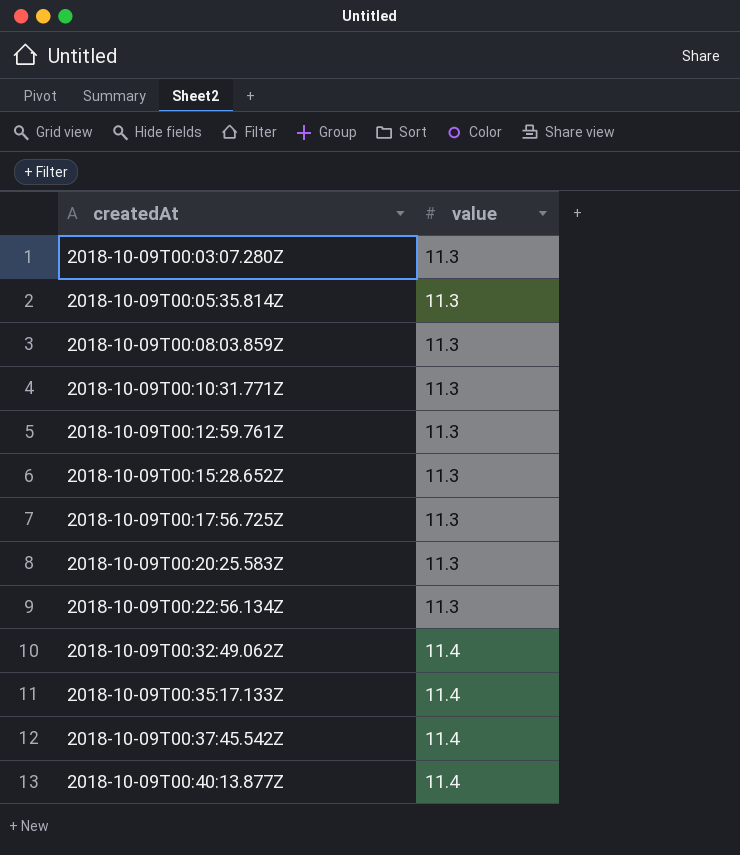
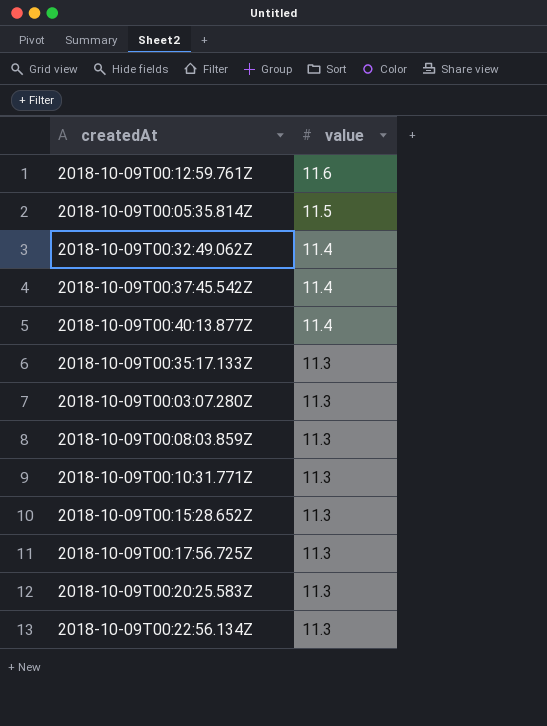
row order: createdAt ascending -> value descending
2018-10-09T00:12:59.761Z | value: 11.3 -> 11.6
2018-10-09T00:05:35.814Z | value: 11.3 -> 11.5
2018-10-09T00:35:17.133Z | value: 11.4 -> 11.3

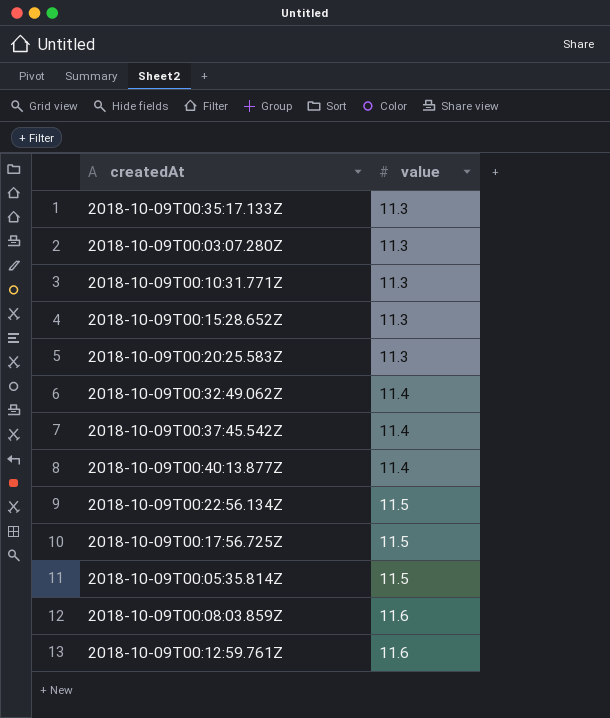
row order: value descending -> value ascending
2018-10-09T00:22:56.134Z | value: 11.3 -> 11.5
2018-10-09T00:17:56.725Z | value: 11.3 -> 11.5
2018-10-09T00:08:03.859Z | value: 11.3 -> 11.6

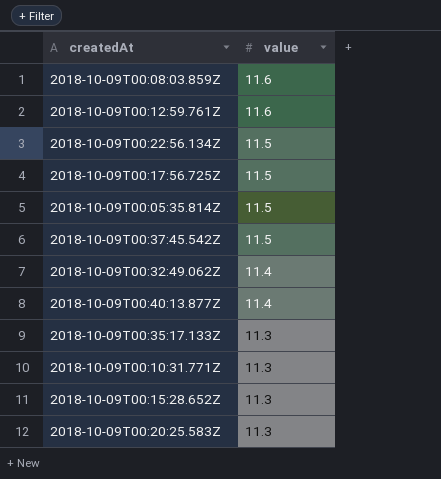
row order: value ascending -> value descending
row 2018-10-09T00:03:07.280Z: 11.3 -> none
2018-10-09T00:37:45.542Z | value: 11.4 -> 11.5

